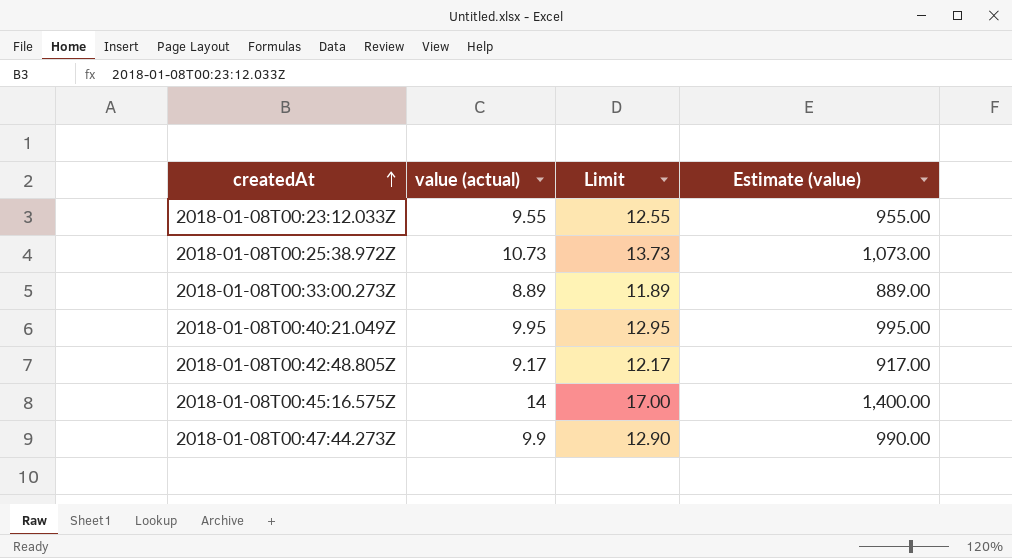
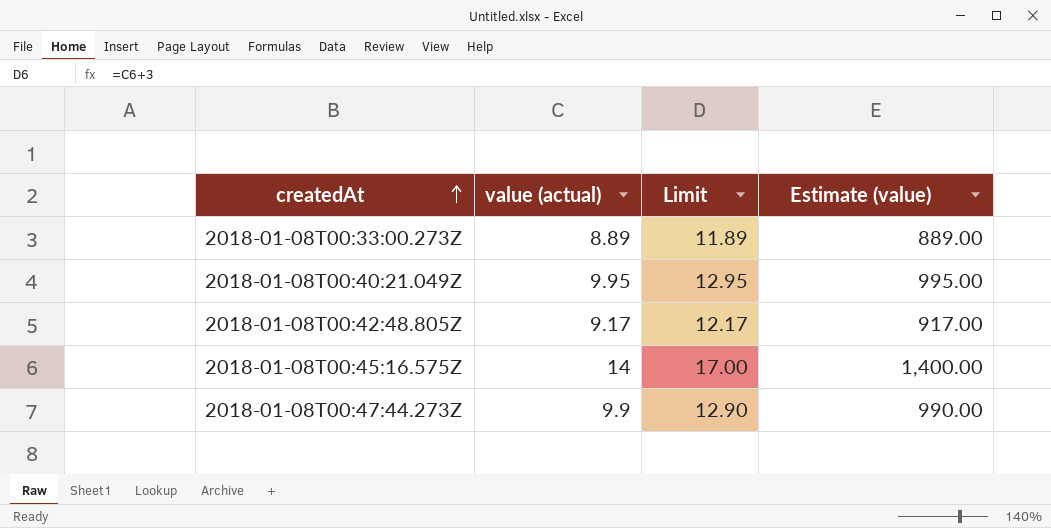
row 2018-01-08T00:23:12.033Z: 9.55 | 12.55 | 955.00 -> none
row 2018-01-08T00:25:38.972Z: 10.73 | 13.73 | 1,073.00 -> none

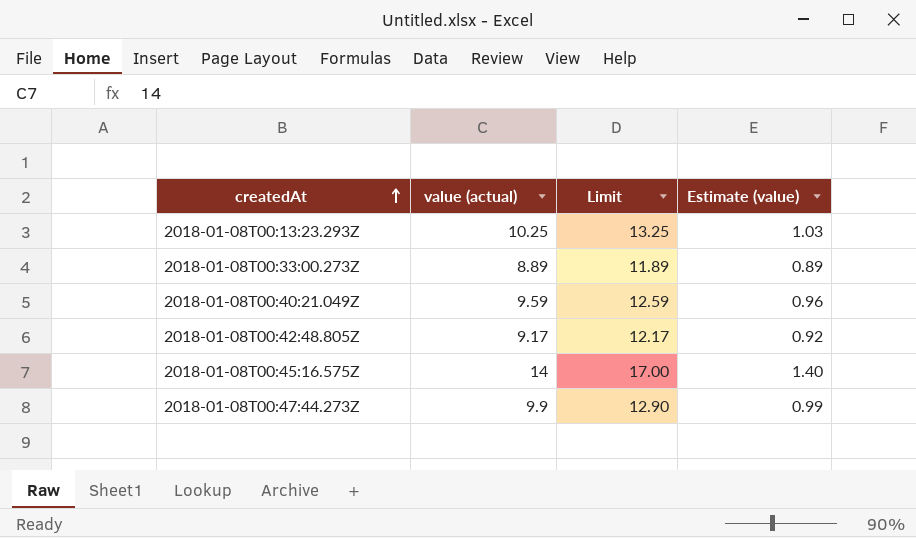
column Estimate (value) | formula: [value (actual)] * 100 -> [value (actual)] * 0.1
row 2018-01-08T00:13:23.293Z: none -> 10.25 | 13.25 | 1.03
2018-01-08T00:40:21.049Z | value (actual): 9.95 -> 9.59
2018-01-08T00:40:21.049Z | Limit: 12.95 -> 12.59

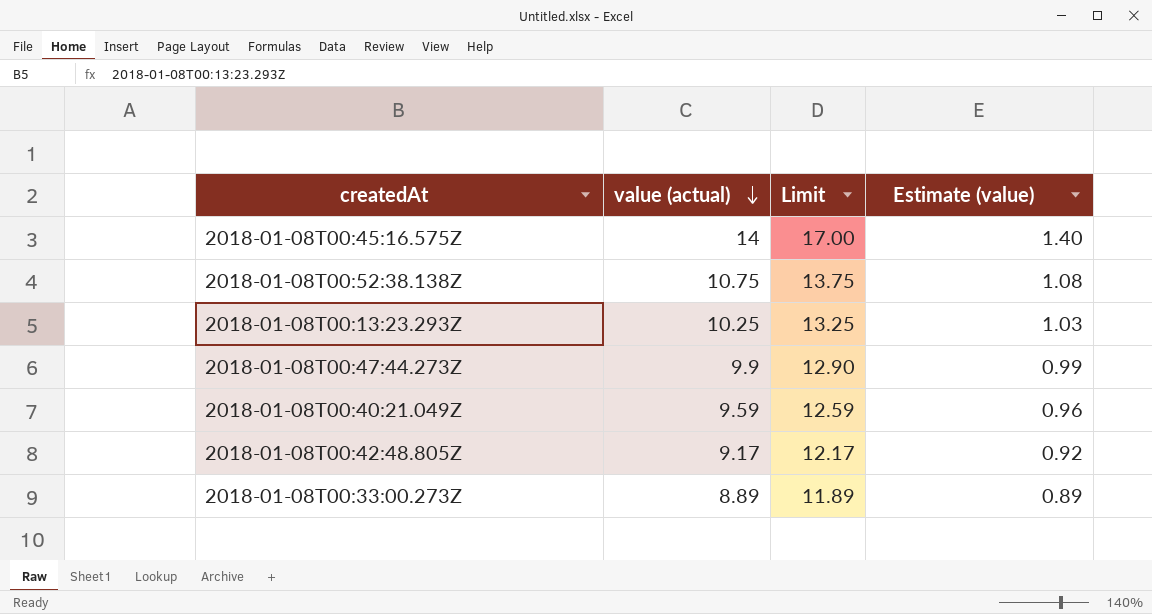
row order: createdAt ascending -> value (actual) descending
row 2018-01-08T00:52:38.138Z: none -> 10.75 | 13.75 | 1.08

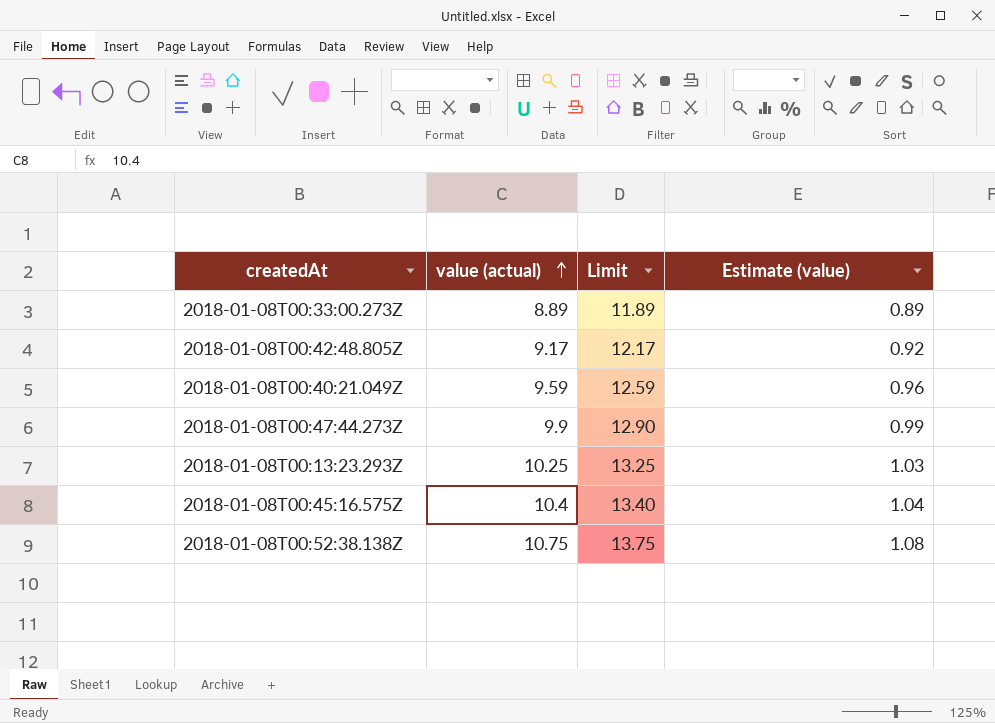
row order: value (actual) descending -> value (actual) ascending
2018-01-08T00:45:16.575Z | value (actual): 14 -> 10.4
2018-01-08T00:45:16.575Z | Limit: 17.00 -> 13.40
2018-01-08T00:45:16.575Z | Estimate (value): 1.40 -> 1.04

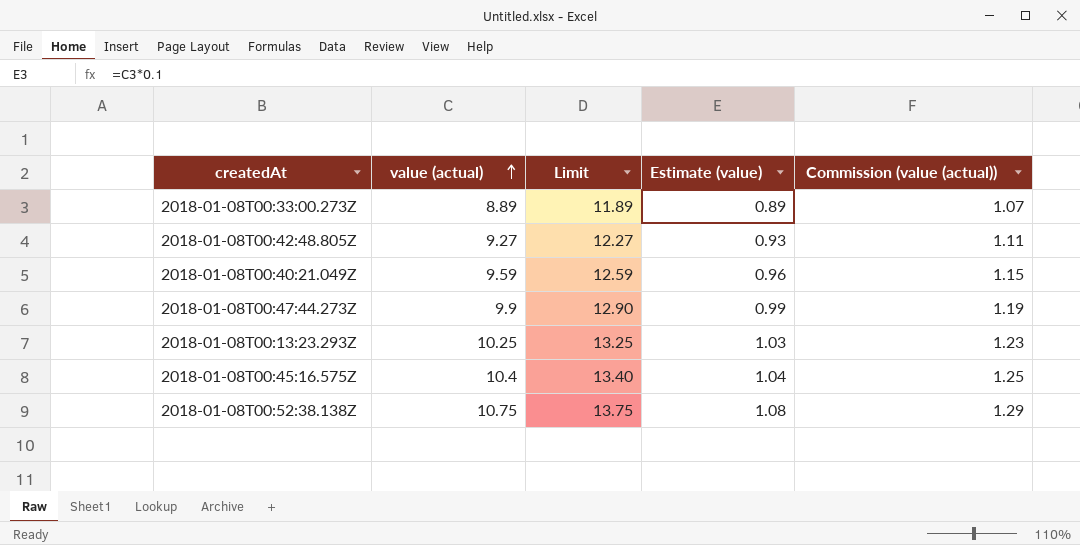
column Commission (value (actual)) | formula: none -> [value (actual)] * 0.12
2018-01-08T00:42:48.805Z | value (actual): 9.17 -> 9.27
2018-01-08T00:42:48.805Z | Limit: 12.17 -> 12.27
2018-01-08T00:42:48.805Z | Estimate (value): 0.92 -> 0.93

